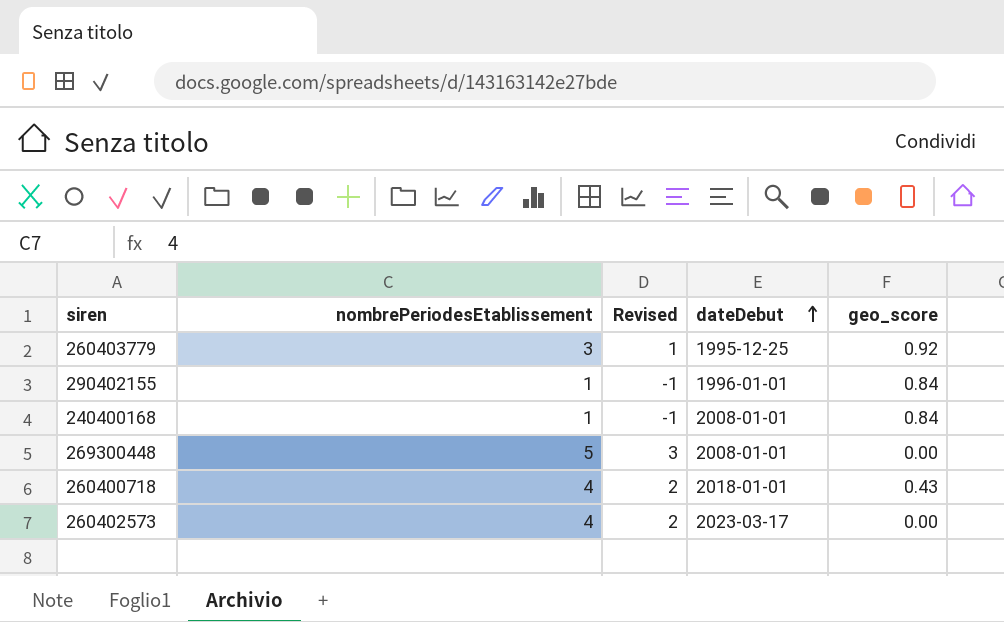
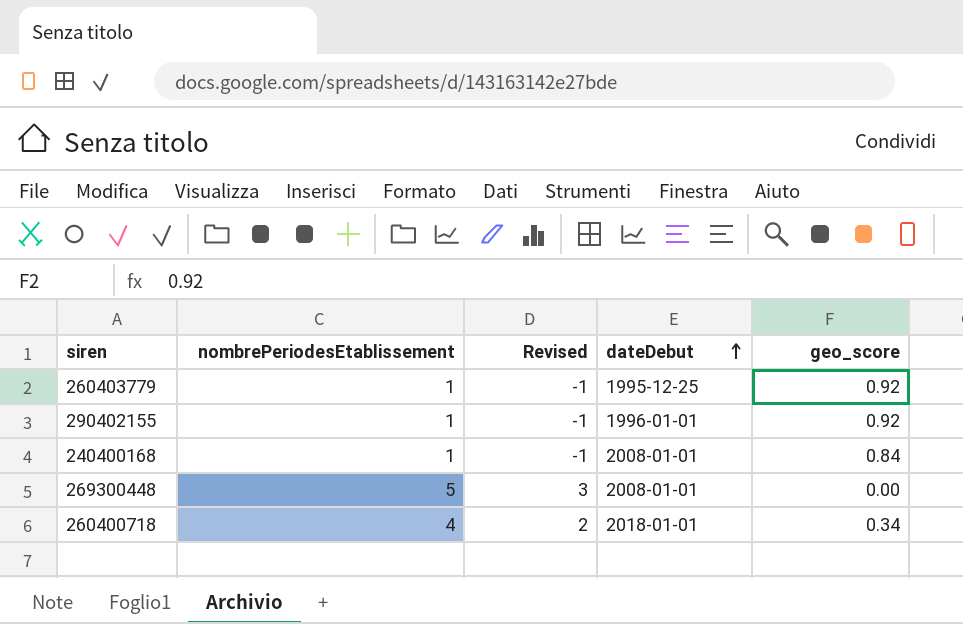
row 260402573: 4 | 2 | 2023-03-17 | 0.00 -> none
260403779 | nombrePeriodesEtablissement: 3 -> 1
260403779 | Revised: 1 -> -1
290402155 | geo_score: 0.84 -> 0.92
260400718 | geo_score: 0.43 -> 0.34

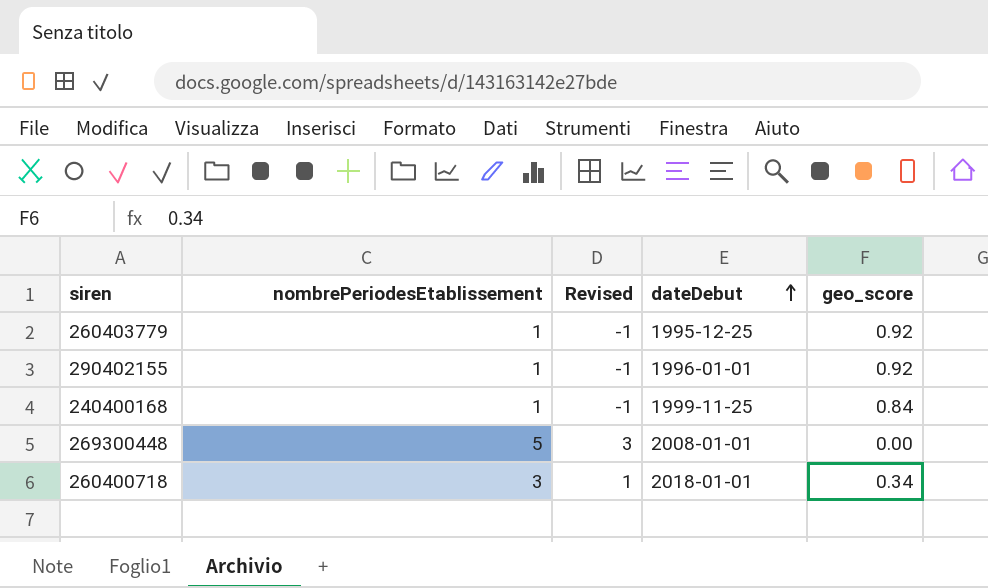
240400168 | dateDebut: 2008-01-01 -> 1999-11-25
260400718 | nombrePeriodesEtablissement: 4 -> 3
260400718 | Revised: 2 -> 1

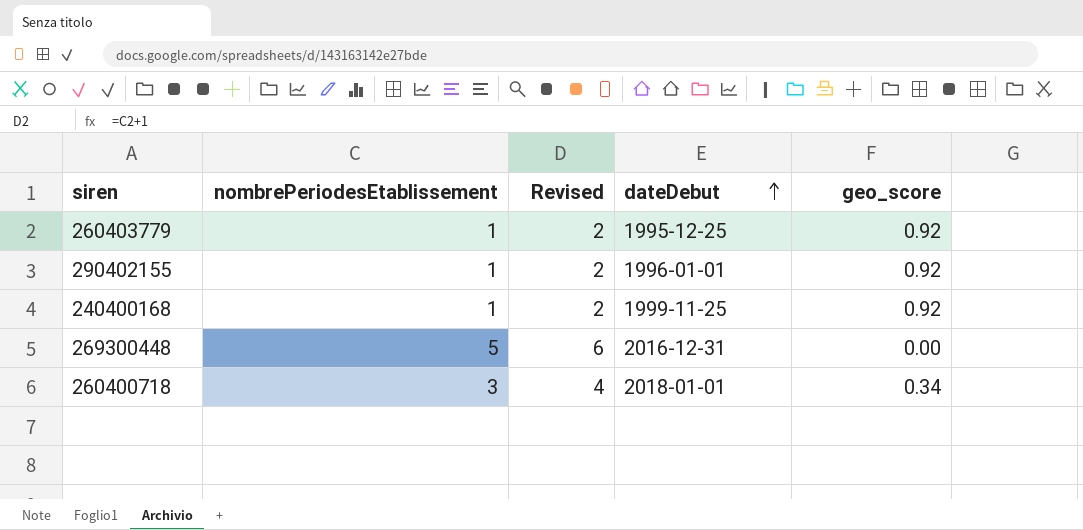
column Revised | formula: [nombrePeriodesEtablissement] - 2 -> [nombrePeriodesEtablissement] + 1
240400168 | geo_score: 0.84 -> 0.92
269300448 | dateDebut: 2008-01-01 -> 2016-12-31

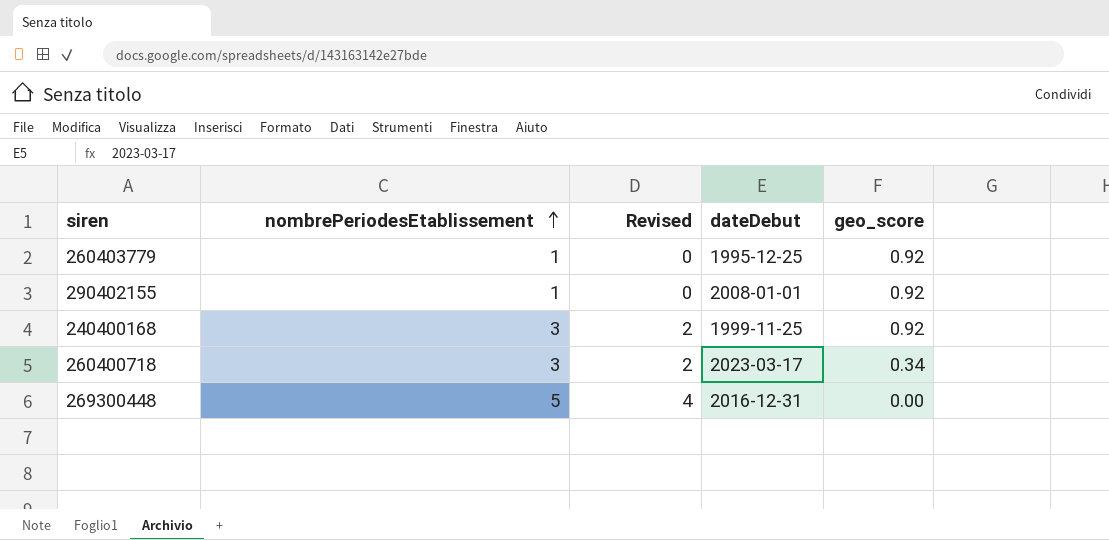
row order: dateDebut ascending -> nombrePeriodesEtablissement ascending
column Revised | formula: [nombrePeriodesEtablissement] + 1 -> [nombrePeriodesEtablissement] - 1
290402155 | dateDebut: 1996-01-01 -> 2008-01-01
240400168 | nombrePeriodesEtablissement: 1 -> 3
260400718 | dateDebut: 2018-01-01 -> 2023-03-17

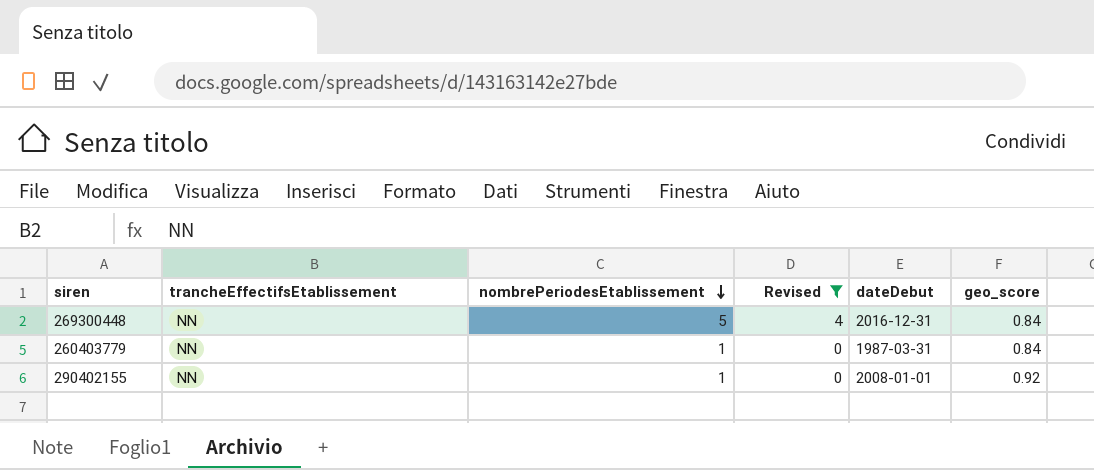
filter: none -> Revised != 2
row order: nombrePeriodesEtablissement ascending -> nombrePeriodesEtablissement descending
column trancheEffectifsEtablissement | position: none -> 2
269300448 | geo_score: 0.00 -> 0.84
260403779 | dateDebut: 1995-12-25 -> 1987-03-31
260403779 | geo_score: 0.92 -> 0.84

